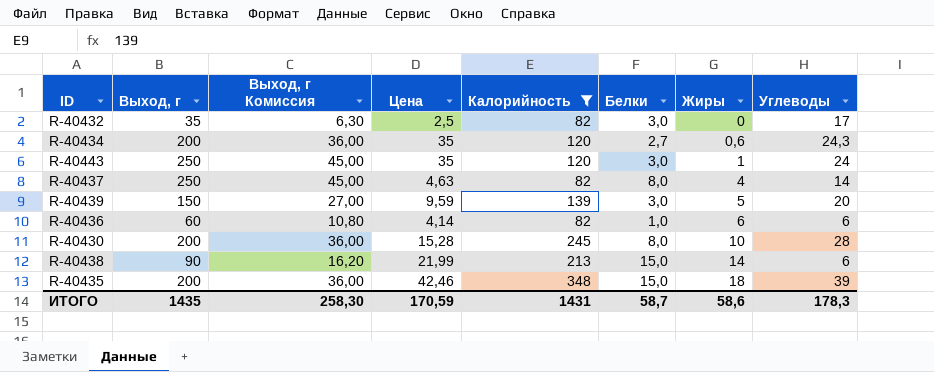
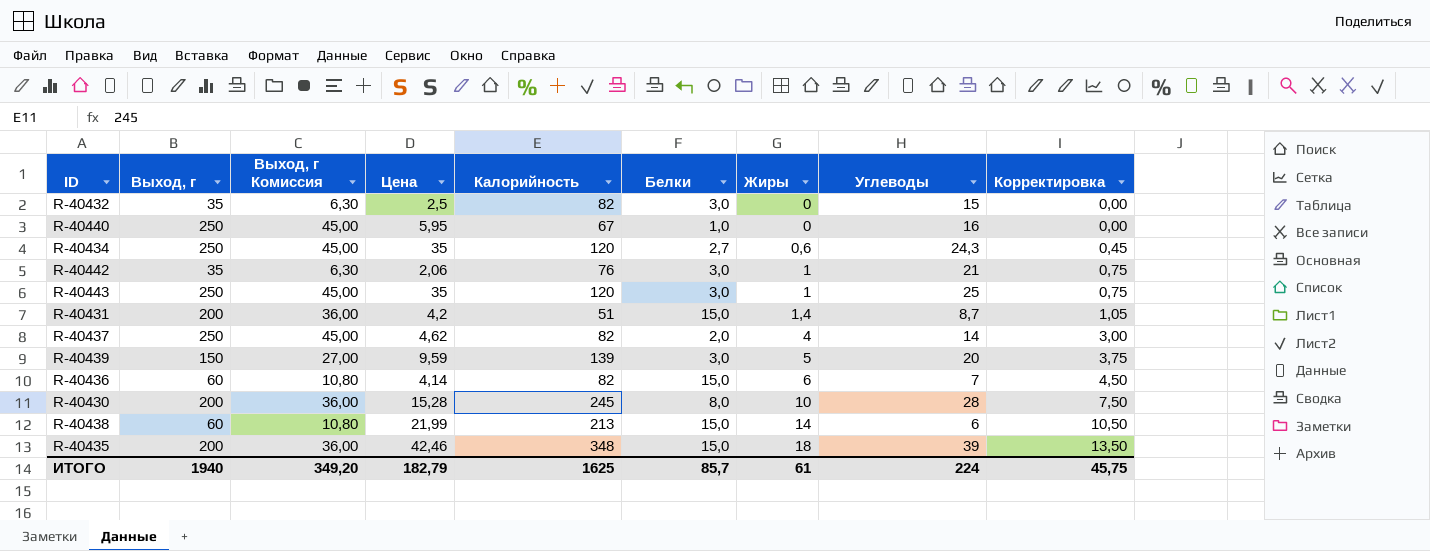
filter: Калорийность >= 82 -> none
column Корректировка | formula: none -> [Жиры] * 0,75
R-40432 | Углеводы: 17 -> 15
R-40434 | Выход, г: 200 -> 250
R-40434 | Выход, г Комиссия: 36,00 -> 45,00
R-40443 | Углеводы: 24 -> 25
R-40437 | Цена: 4,63 -> 4,62
R-40437 | Белки: 8,0 -> 2,0
R-40436 | Белки: 1,0 -> 15,0
R-40436 | Углеводы: 6 -> 7
R-40438 | Выход, г: 90 -> 60
R-40438 | Выход, г Комиссия: 16,20 -> 10,80
ИТОГО | Выход, г: 1435 -> 1940
ИТОГО | Выход, г Комиссия: 258,30 -> 349,20
ИТОГО | Цена: 170,59 -> 182,79
ИТОГО | Калорийность: 1431 -> 1625
ИТОГО | Белки: 58,7 -> 85,7
ИТОГО | Жиры: 58,6 -> 61
ИТОГО | Углеводы: 178,3 -> 224

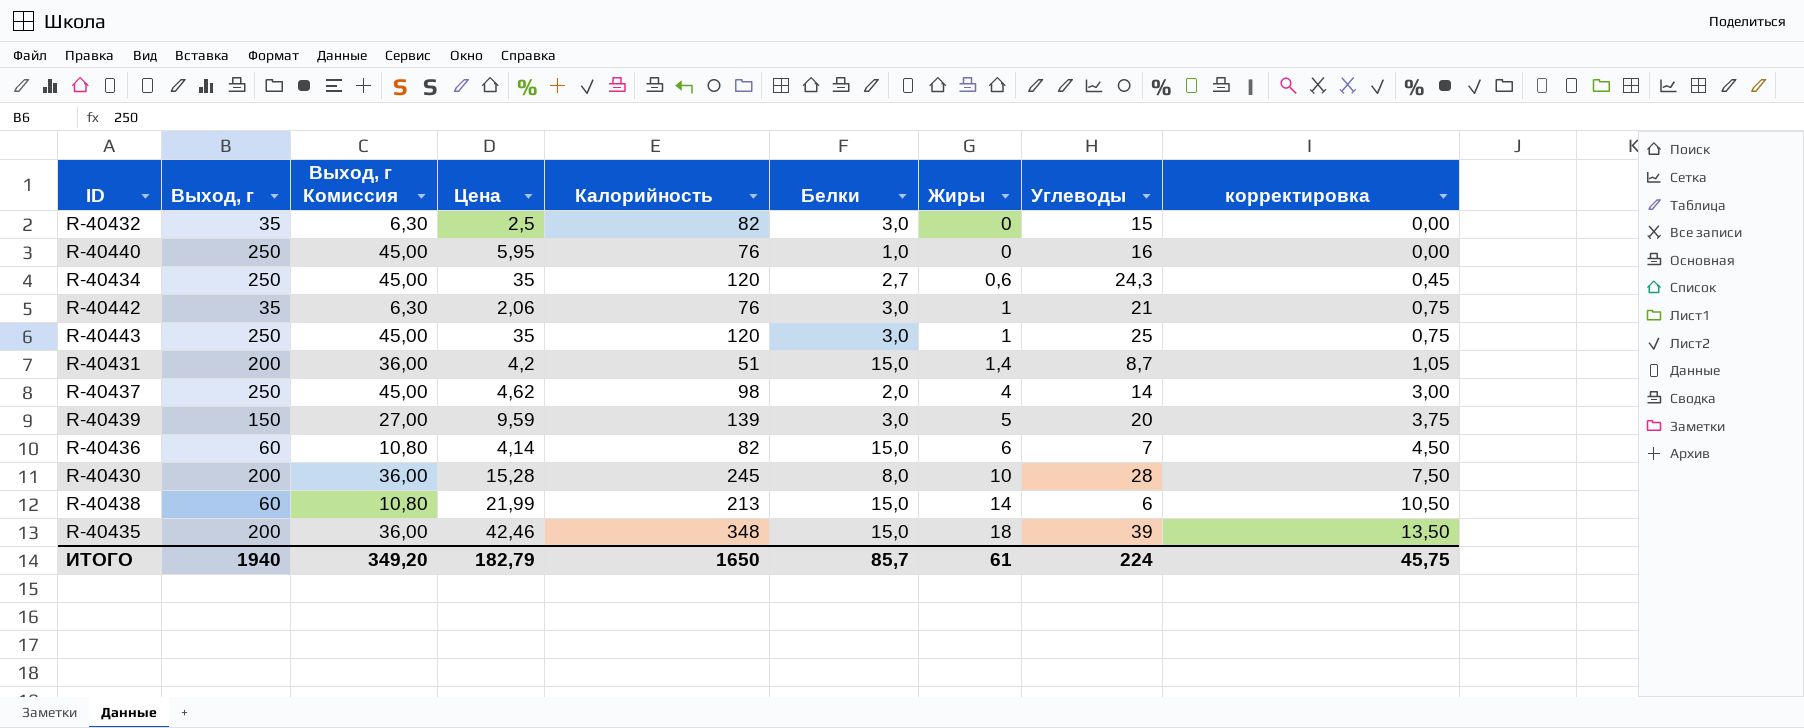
column name: Корректировка -> корректировка
R-40440 | Калорийность: 67 -> 76
R-40437 | Калорийность: 82 -> 98
ИТОГО | Калорийность: 1625 -> 1650

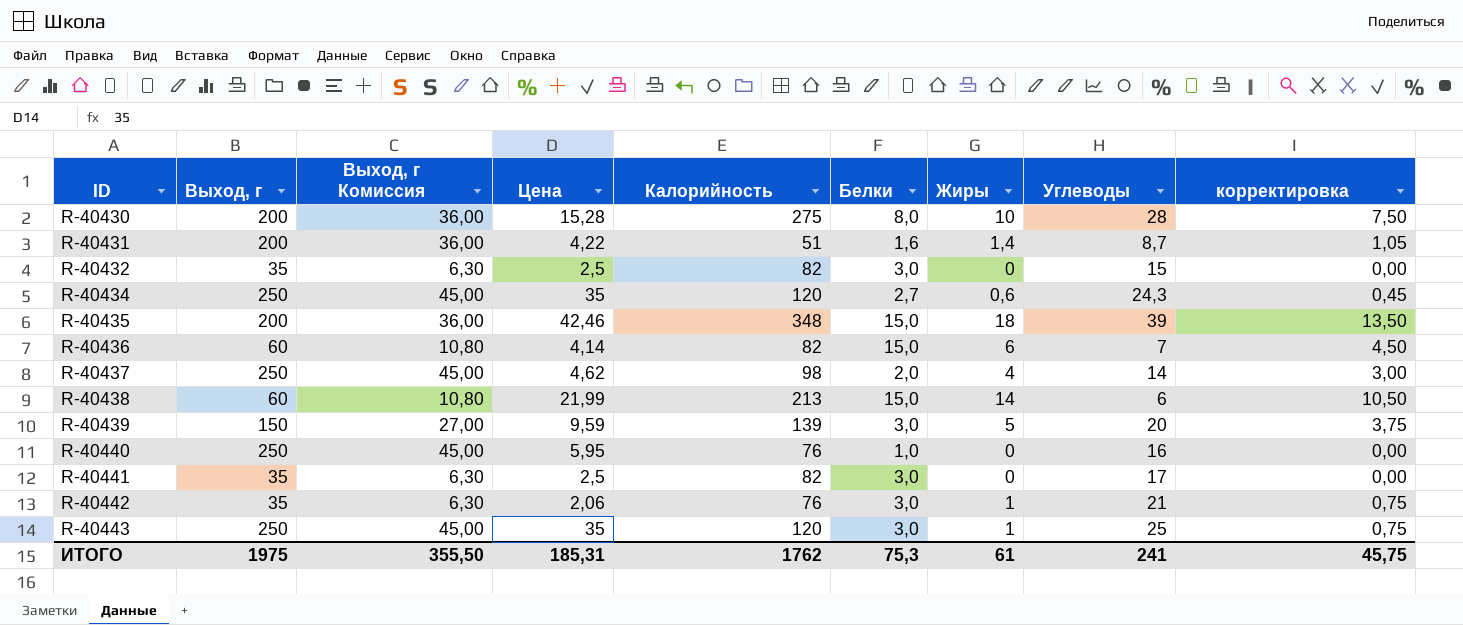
row order: Жиры ascending -> ID ascending
R-40430 | Калорийность: 245 -> 275
R-40431 | Цена: 4,2 -> 4,22
R-40431 | Белки: 15,0 -> 1,6
row R-40441: none -> 35 | 6,30 | 2,5 | 82 | 3,0 | 0 | 17 | 0,00
ИТОГО | Выход, г: 1940 -> 1975
ИТОГО | Выход, г Комиссия: 349,20 -> 355,50
ИТОГО | Цена: 182,79 -> 185,31
ИТОГО | Калорийность: 1650 -> 1762
ИТОГО | Белки: 85,7 -> 75,3
ИТОГО | Углеводы: 224 -> 241

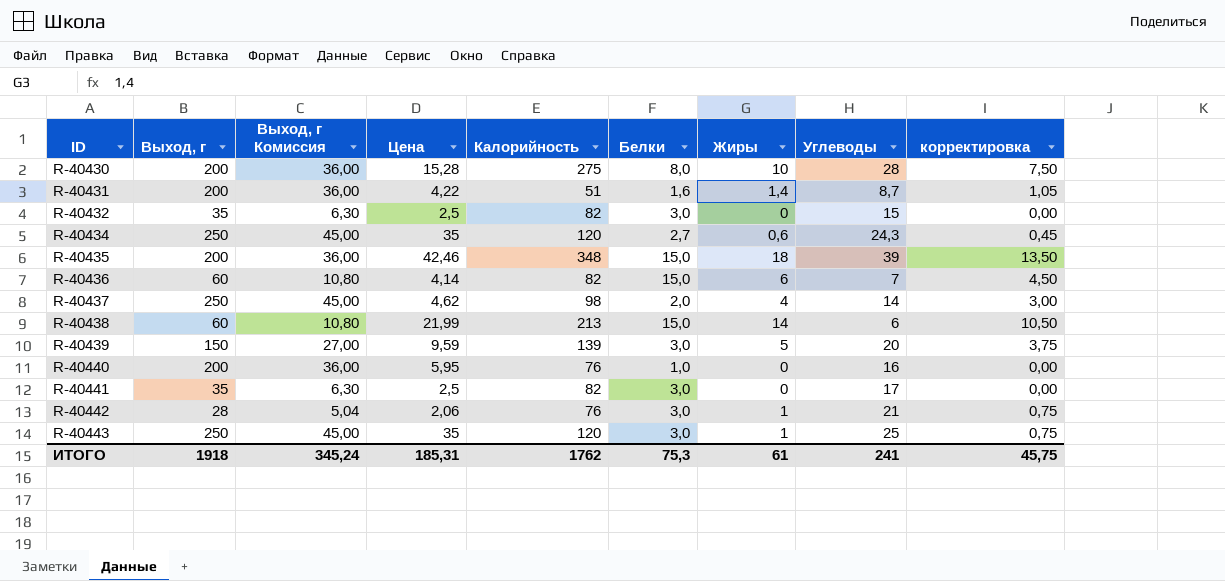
R-40440 | Выход, г: 250 -> 200
R-40440 | Выход, г Комиссия: 45,00 -> 36,00
R-40442 | Выход, г: 35 -> 28
R-40442 | Выход, г Комиссия: 6,30 -> 5,04
ИТОГО | Выход, г: 1975 -> 1918
ИТОГО | Выход, г Комиссия: 355,50 -> 345,24

